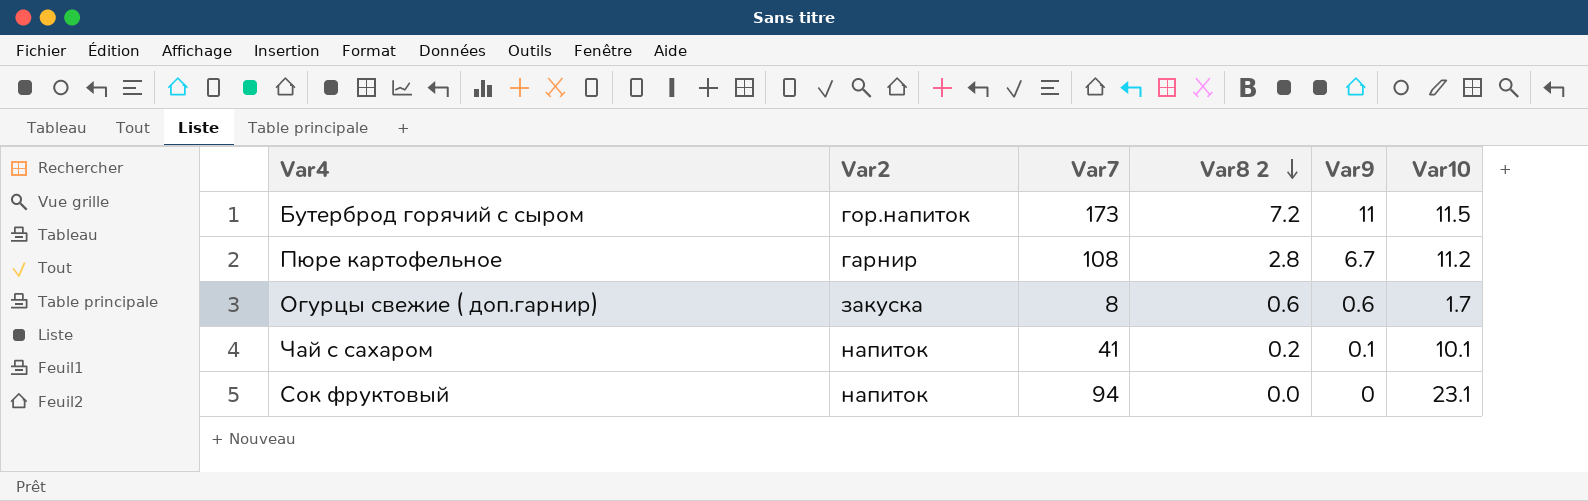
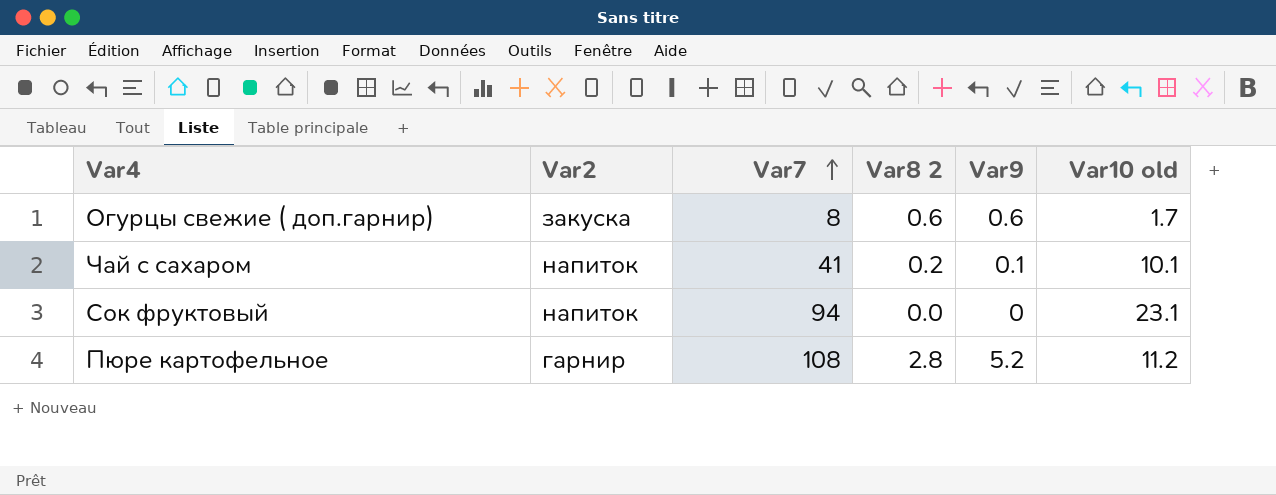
row order: Var8 2 descending -> Var7 ascending
column name: Var10 -> Var10 old
row Бутерброд горячий с сыром: гор.напиток | 173 | 7.2 | 11 | 11.5 -> none
Пюре картофельное | Var9: 6.7 -> 5.2

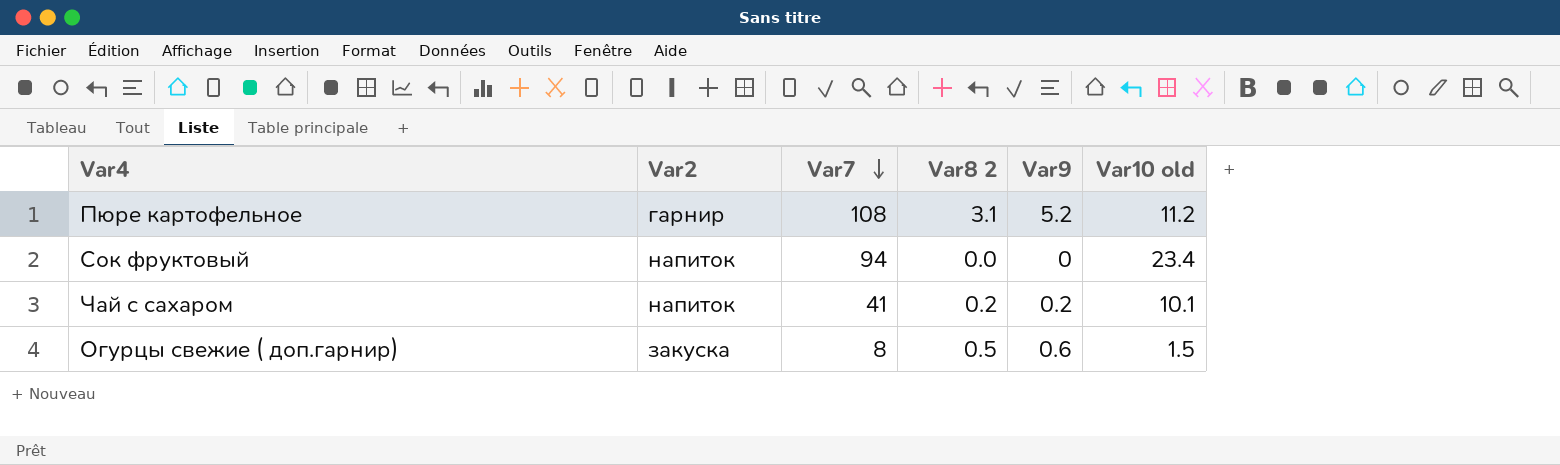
row order: Var7 ascending -> Var7 descending
Пюре картофельное | Var8 2: 2.8 -> 3.1
Сок фруктовый | Var10 old: 23.1 -> 23.4
Чай с сахаром | Var9: 0.1 -> 0.2
Огурцы свежие ( доп.гарнир) | Var8 2: 0.6 -> 0.5
Огурцы свежие ( доп.гарнир) | Var10 old: 1.7 -> 1.5

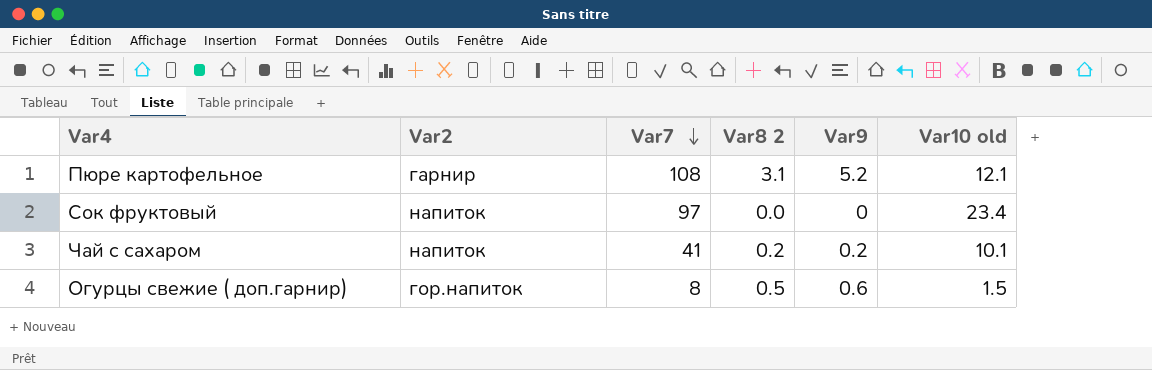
Пюре картофельное | Var10 old: 11.2 -> 12.1
Сок фруктовый | Var7: 94 -> 97
Огурцы свежие ( доп.гарнир) | Var2: закуска -> гор.напиток

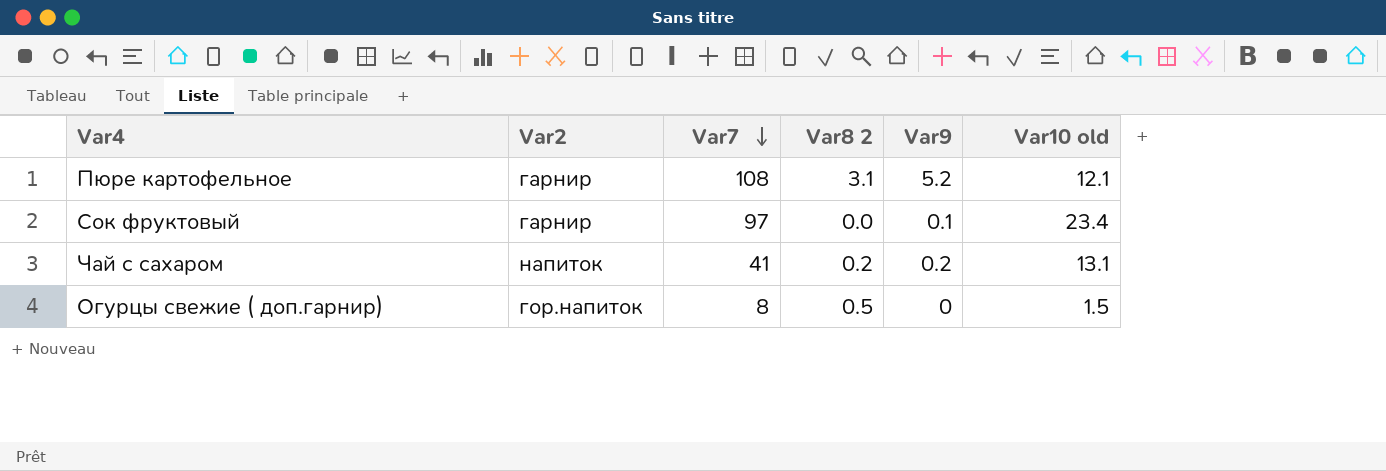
Сок фруктовый | Var2: напиток -> гарнир
Сок фруктовый | Var9: 0 -> 0.1
Чай с сахаром | Var10 old: 10.1 -> 13.1
Огурцы свежие ( доп.гарнир) | Var9: 0.6 -> 0

